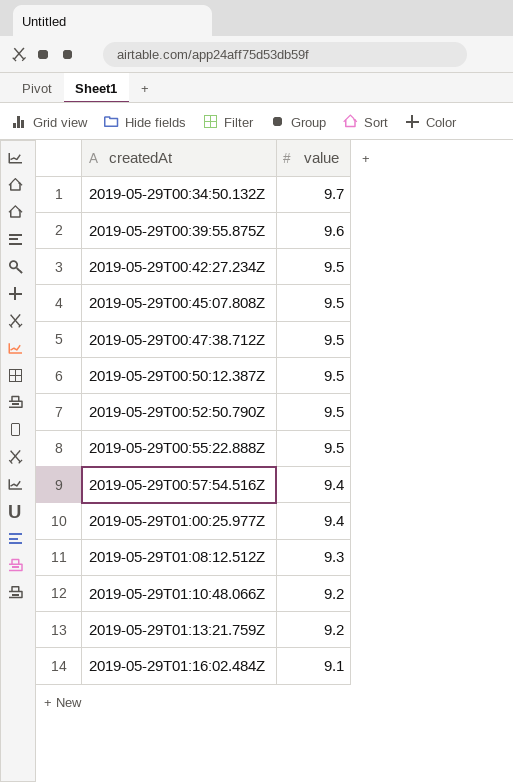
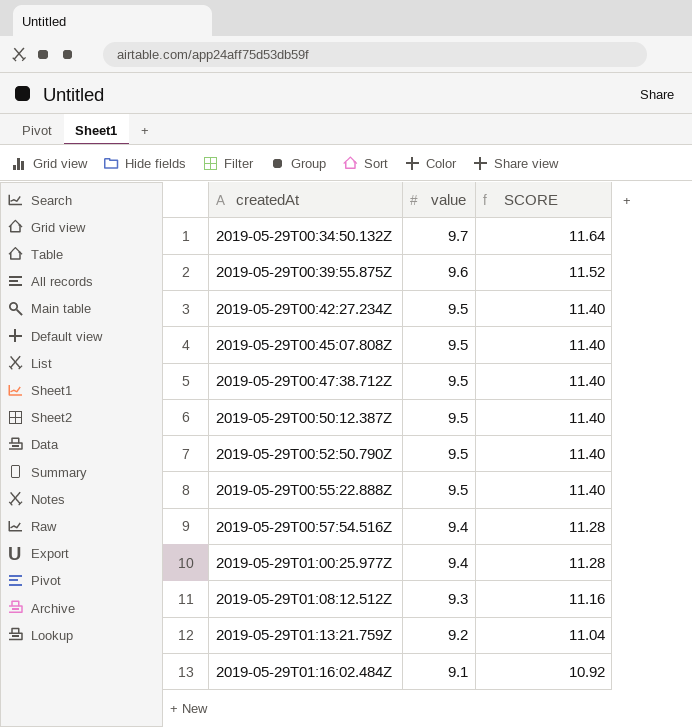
column SCORE | formula: none -> [value] * 1.2
row 2019-05-29T01:10:48.066Z: 9.2 -> none

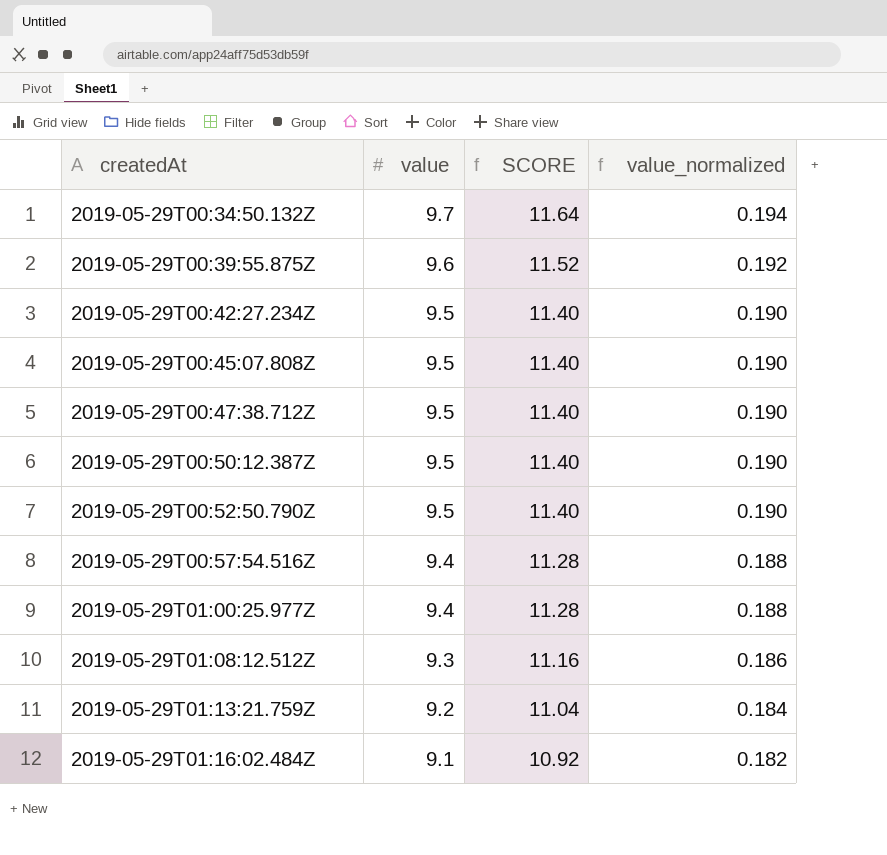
column value_normalized | formula: none -> [value] * 0.02
row 2019-05-29T00:55:22.888Z: 9.5 | 11.40 -> none

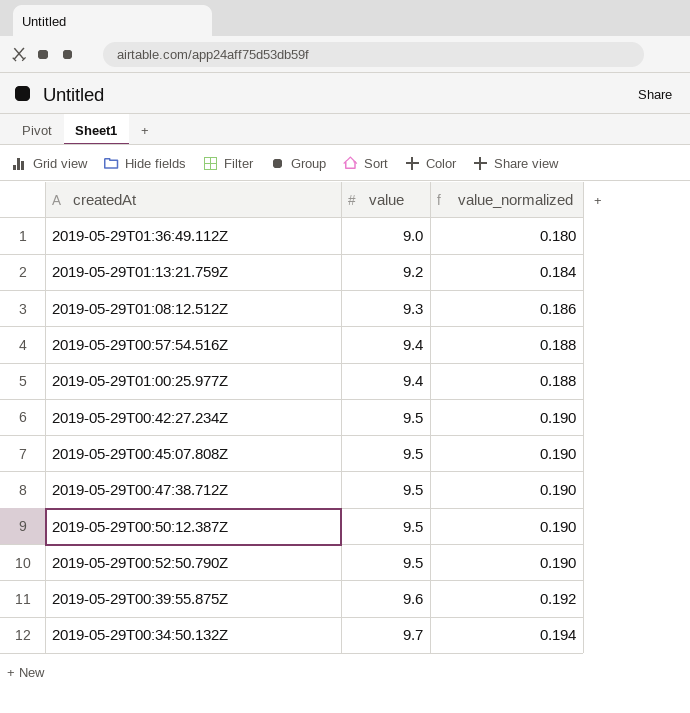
row order: createdAt ascending -> value ascending
column SCORE | formula: [value] * 1.2 -> none
row 2019-05-29T01:16:02.484Z: 9.1 | 10.92 | 0.182 -> none
row 2019-05-29T01:36:49.112Z: none -> 9.0 | 0.180

